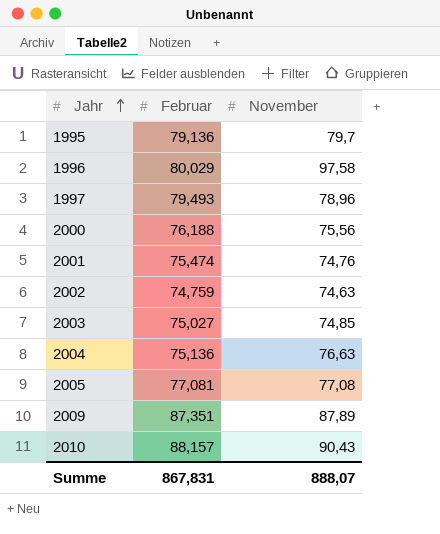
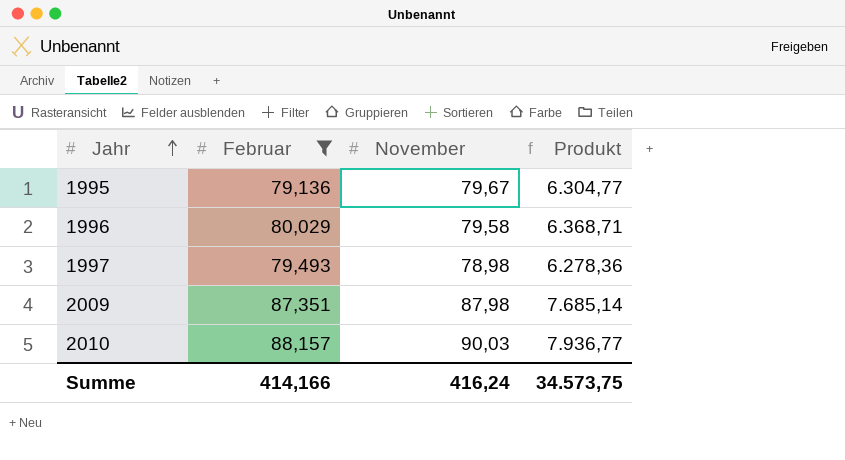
filter: none -> Februar >= 79,136
column Produkt | formula: none -> [Februar] * [November]
1995 | November: 79,7 -> 79,67
1996 | November: 97,58 -> 79,58
1997 | November: 78,96 -> 78,98
2009 | November: 87,89 -> 87,98
2010 | November: 90,43 -> 90,03
Summe | Februar: 867,831 -> 414,166
Summe | November: 888,07 -> 416,24

